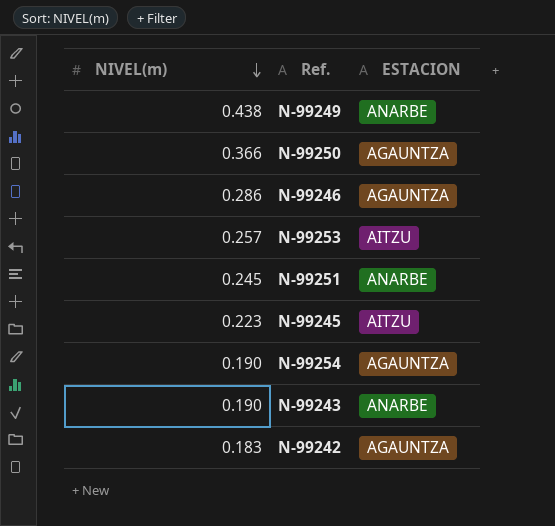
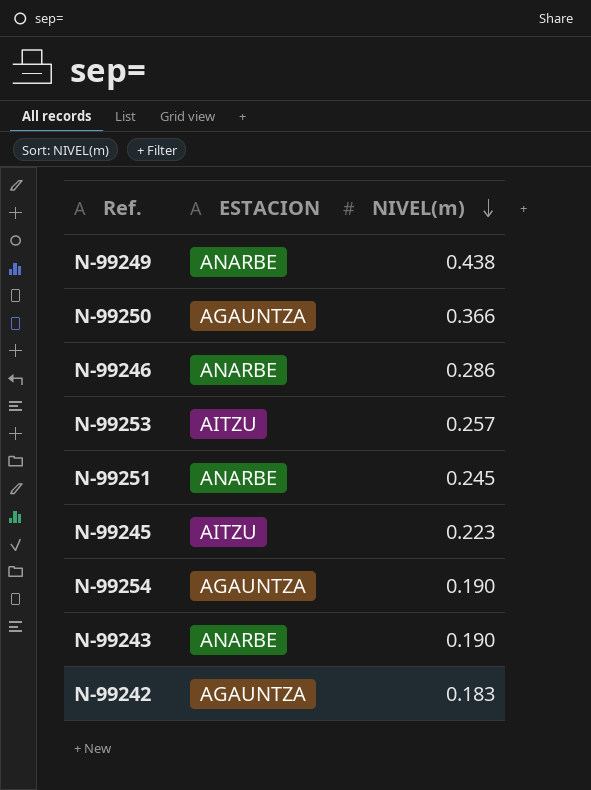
column NIVEL(m) | position: 1 -> 3
N-99246 | ESTACION: AGAUNTZA -> ANARBE

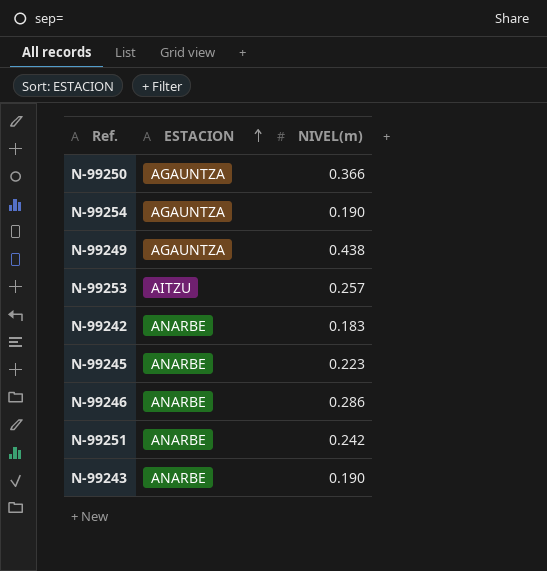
row order: NIVEL(m) descending -> ESTACION ascending
N-99249 | ESTACION: ANARBE -> AGAUNTZA
N-99242 | ESTACION: AGAUNTZA -> ANARBE
N-99245 | ESTACION: AITZU -> ANARBE
N-99251 | NIVEL(m): 0.245 -> 0.242

